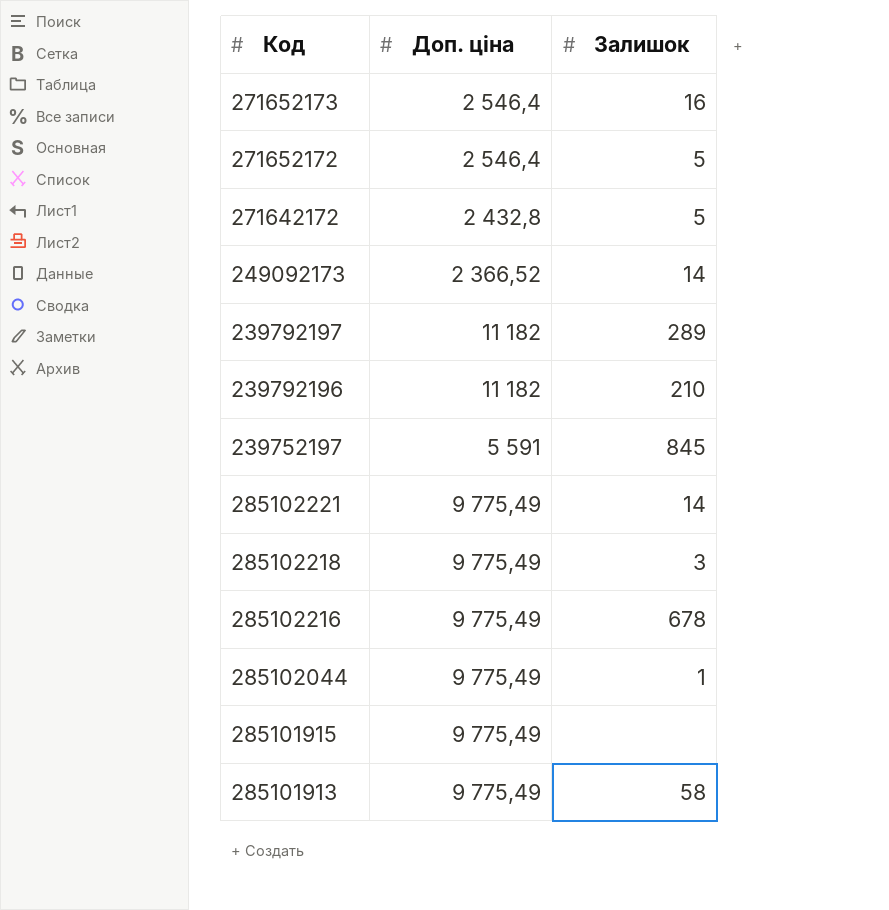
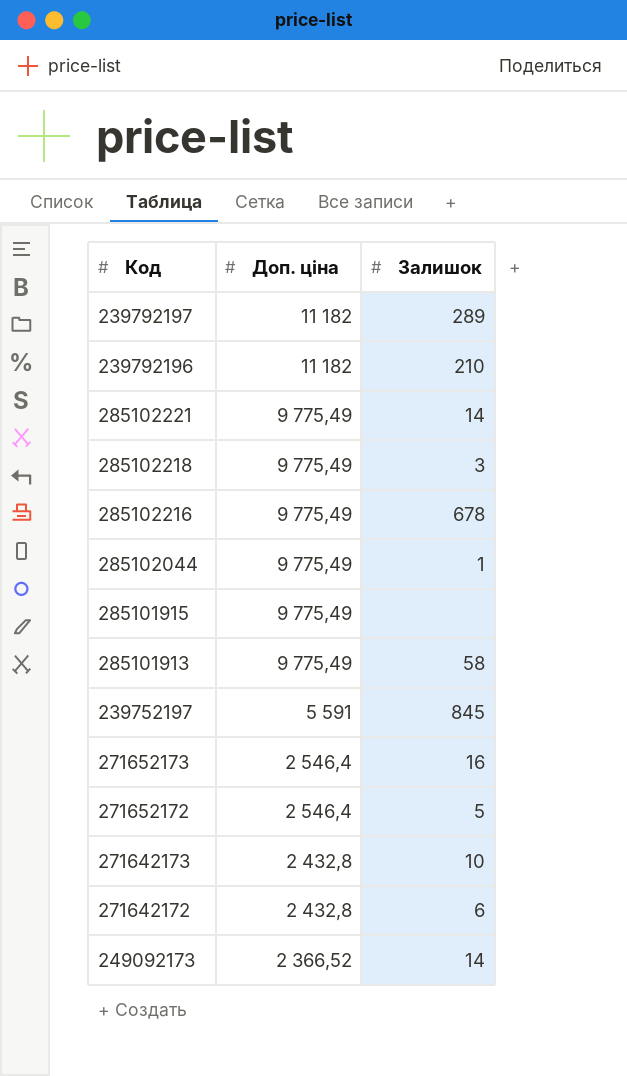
row order: none -> Доп. ціна descending
row 271642173: none -> 2 432,8 | 10
271642172 | Залишок: 5 -> 6

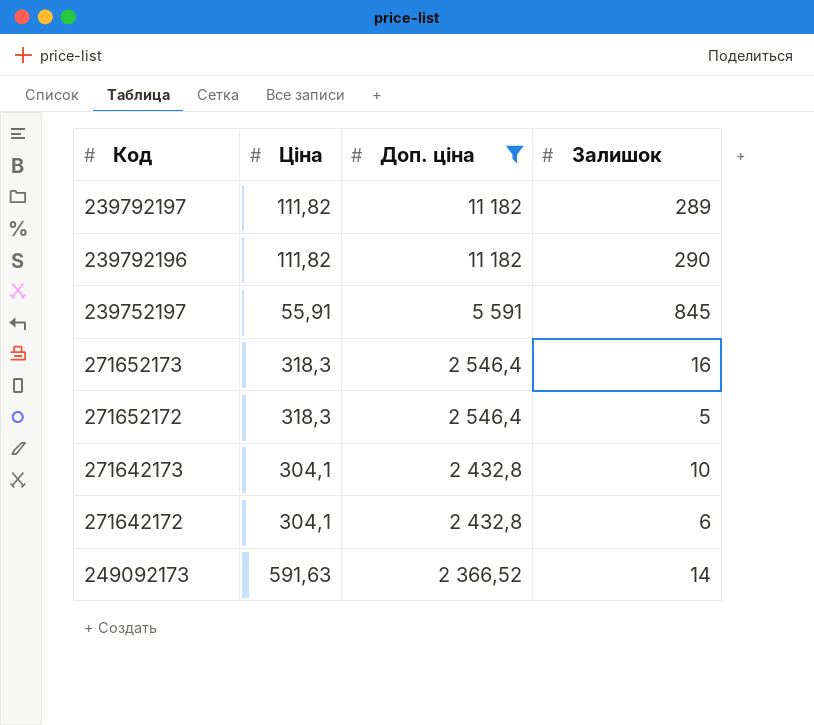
filter: none -> Доп. ціна != 9 775,49
column Ціна | position: none -> 2
239792196 | Залишок: 210 -> 290

